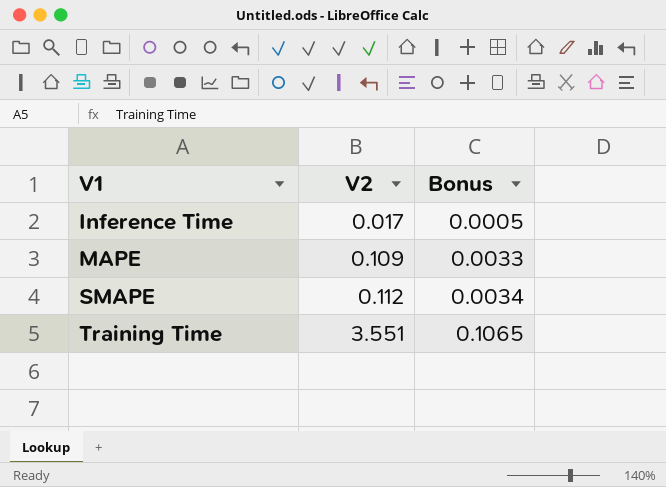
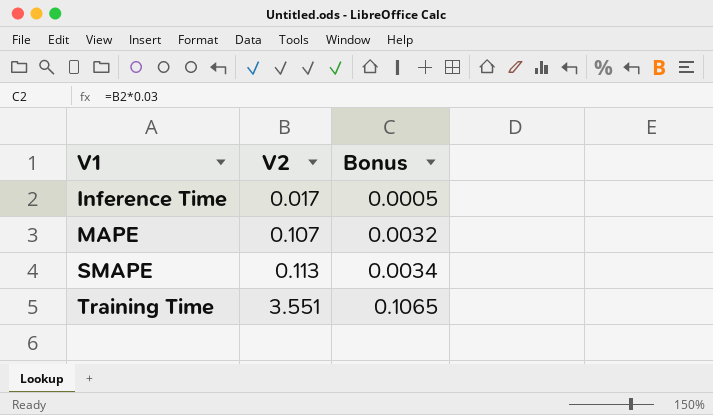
MAPE | V2: 0.109 -> 0.107
MAPE | Bonus: 0.0033 -> 0.0032
SMAPE | V2: 0.112 -> 0.113

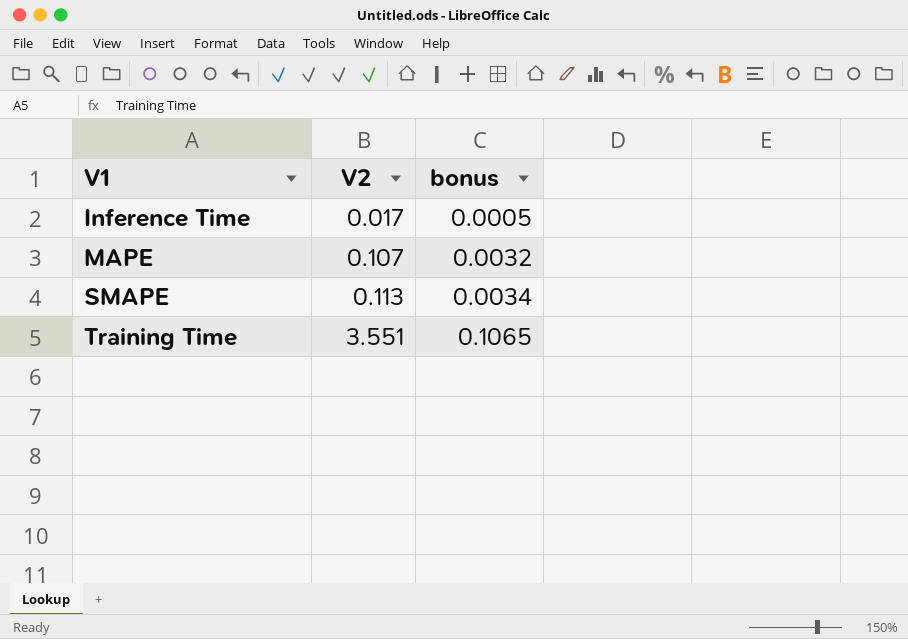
column name: Bonus -> bonus

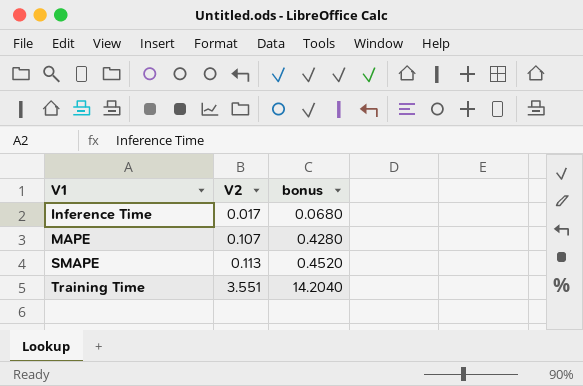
column bonus | formula: [V2] * 0.03 -> [V2] * 4

